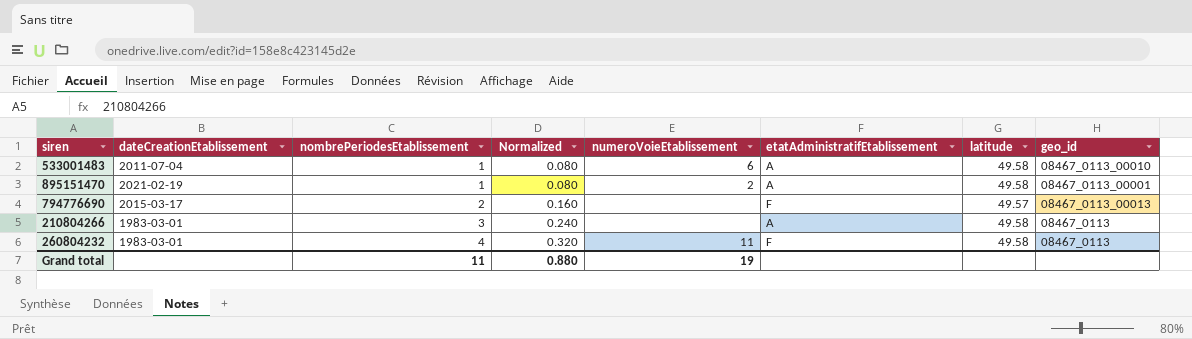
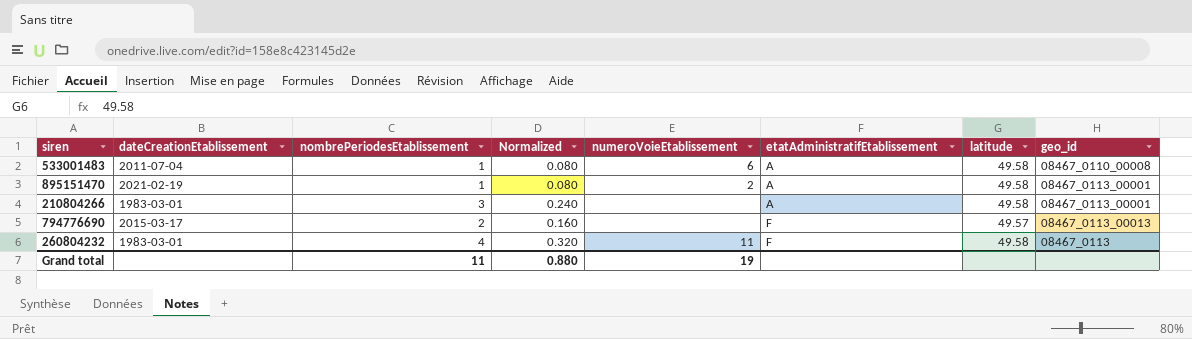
row order: nombrePeriodesEtablissement ascending -> etatAdministratifEtablissement ascending
533001483 | geo_id: 08467_0113_00010 -> 08467_0110_00008
210804266 | geo_id: 08467_0113 -> 08467_0113_00001

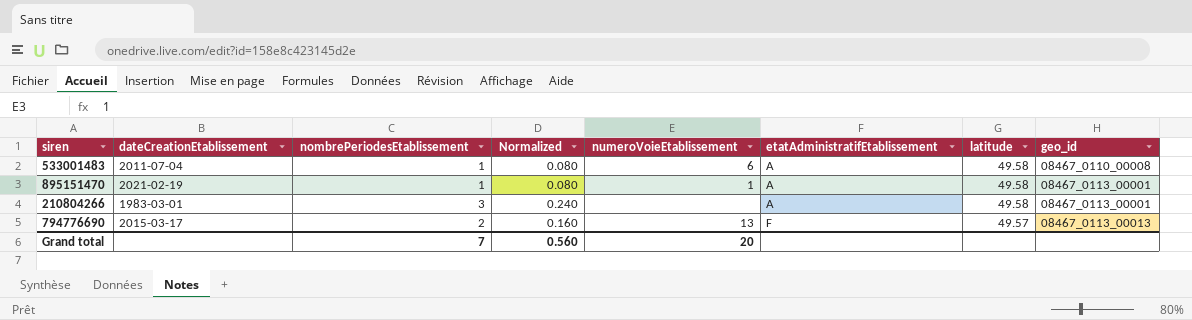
row 260804232: 1983-03-01 | 4 | 0.320 | 11 | F | 49.58 | 08467_0113 -> none
895151470 | numeroVoieEtablissement: 2 -> 1
794776690 | numeroVoieEtablissement: none -> 13
Grand total | nombrePeriodesEtablissement: 11 -> 7
Grand total | Normalized: 0.880 -> 0.560
Grand total | numeroVoieEtablissement: 19 -> 20

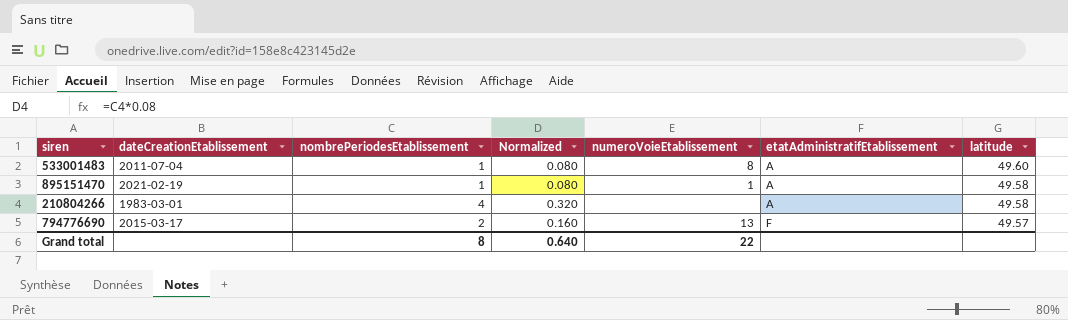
column geo_id | position: 8 -> none
533001483 | numeroVoieEtablissement: 6 -> 8
533001483 | latitude: 49.58 -> 49.60
210804266 | nombrePeriodesEtablissement: 3 -> 4
210804266 | Normalized: 0.240 -> 0.320
Grand total | nombrePeriodesEtablissement: 7 -> 8
Grand total | Normalized: 0.560 -> 0.640
Grand total | numeroVoieEtablissement: 20 -> 22

